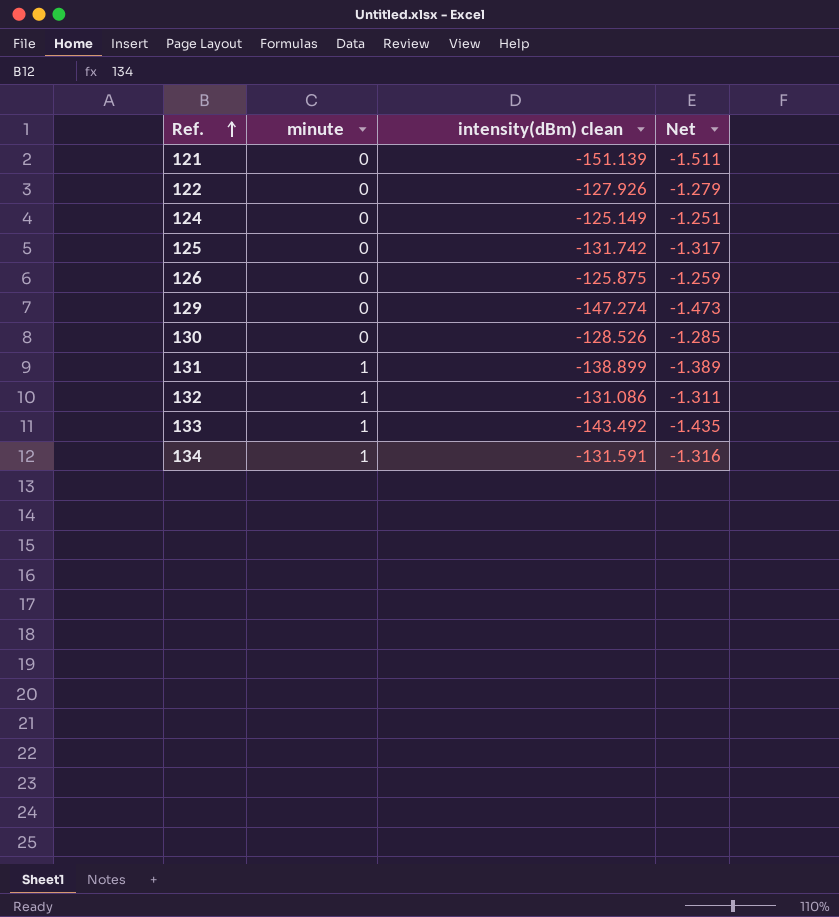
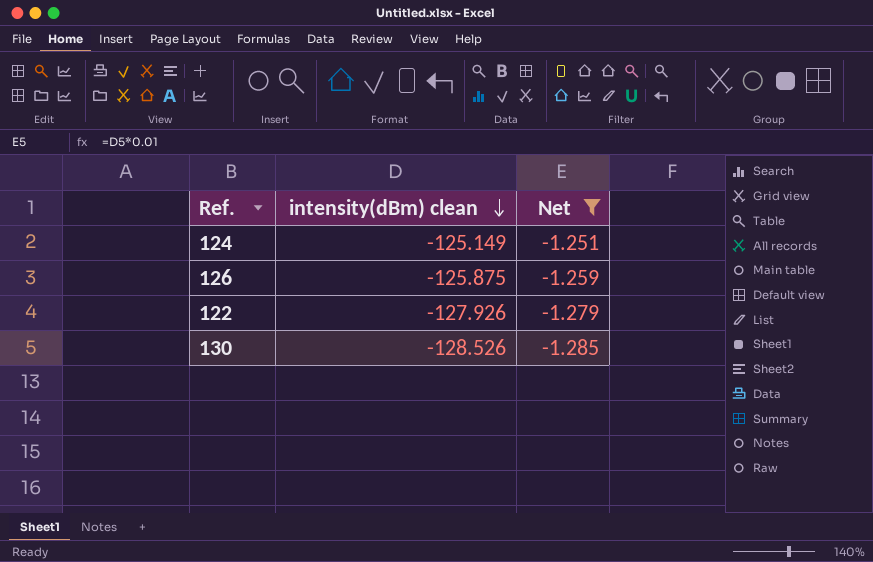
filter: none -> Net >= -1.285
row order: Ref. ascending -> intensity(dBm) clean descending
column minute | position: 2 -> none

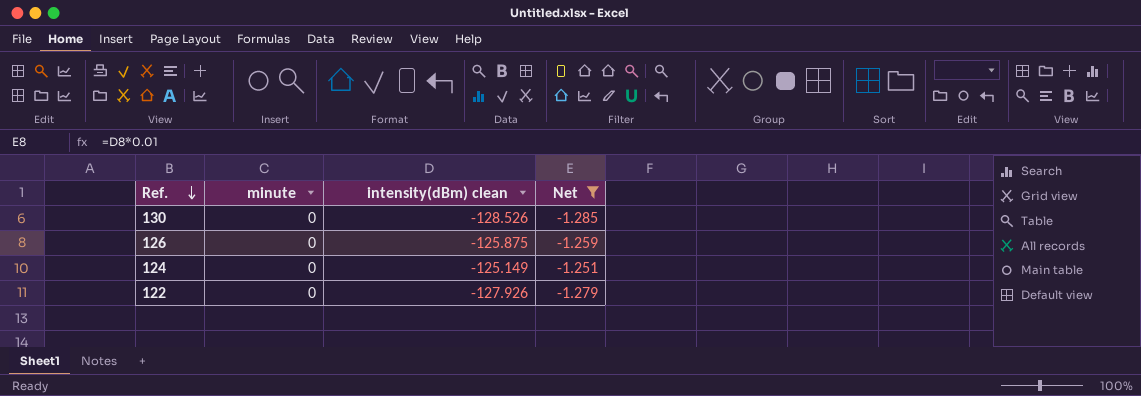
row order: intensity(dBm) clean descending -> Ref. descending
column minute | position: none -> 2

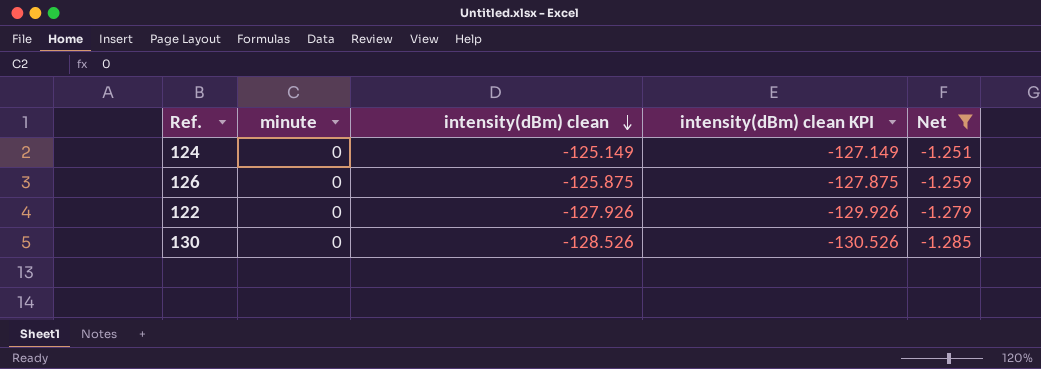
row order: Ref. descending -> intensity(dBm) clean descending
column intensity(dBm) clean KPI | formula: none -> [intensity(dBm) clean] - 2

